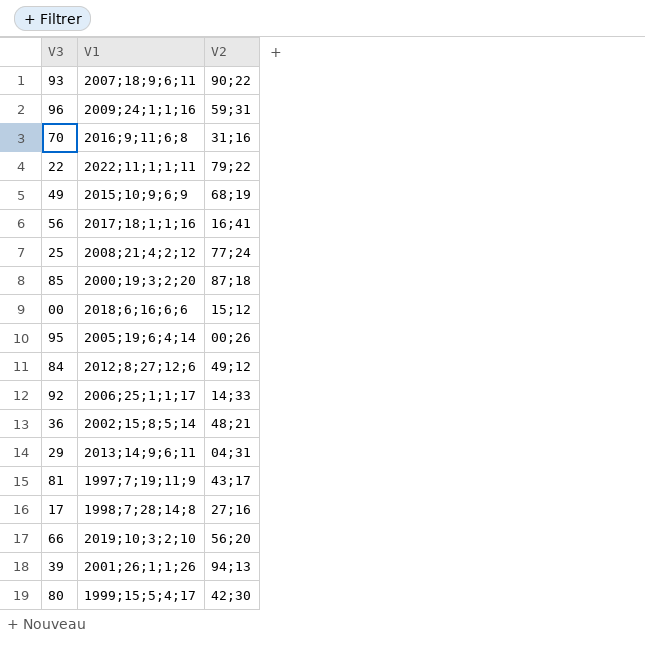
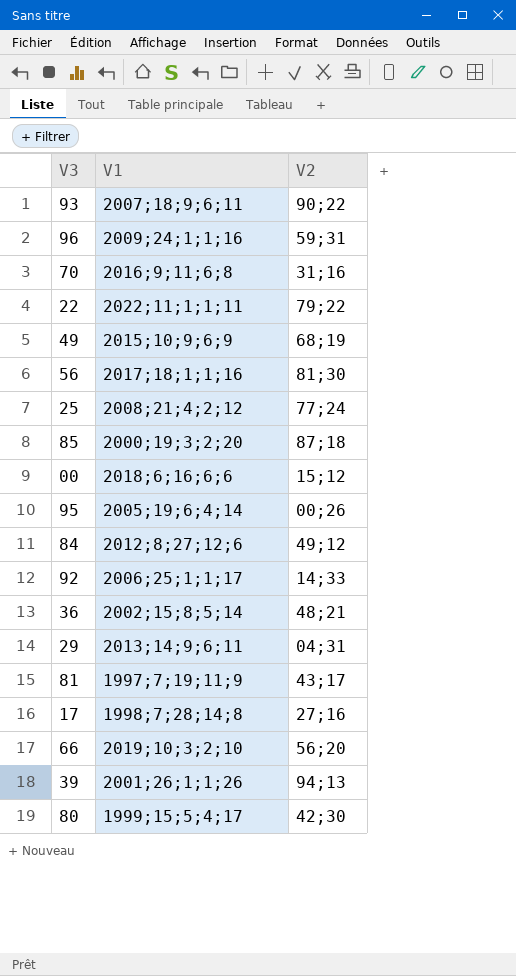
56 | V2: 16;41 -> 81;30

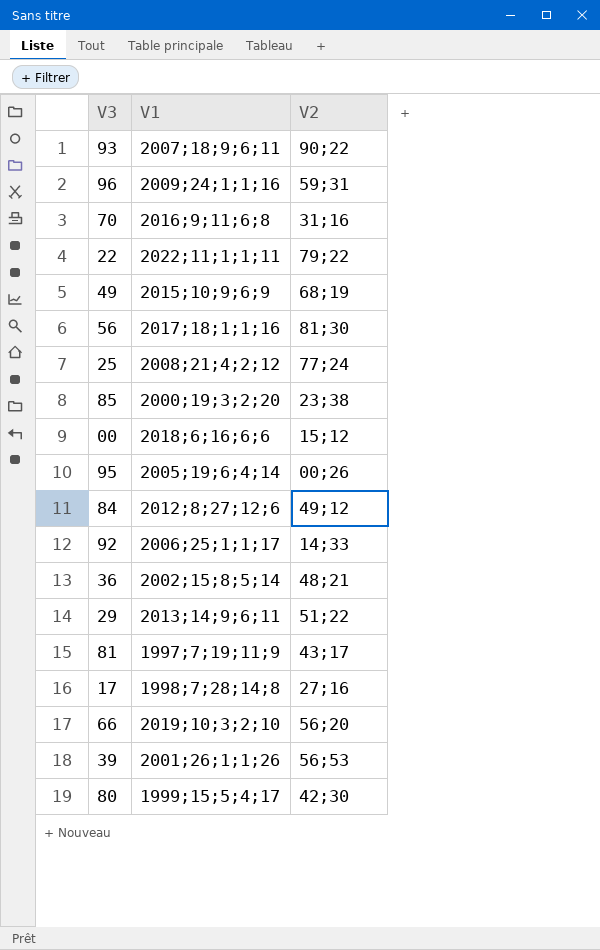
85 | V2: 87;18 -> 23;38
29 | V2: 04;31 -> 51;22
39 | V2: 94;13 -> 56;53

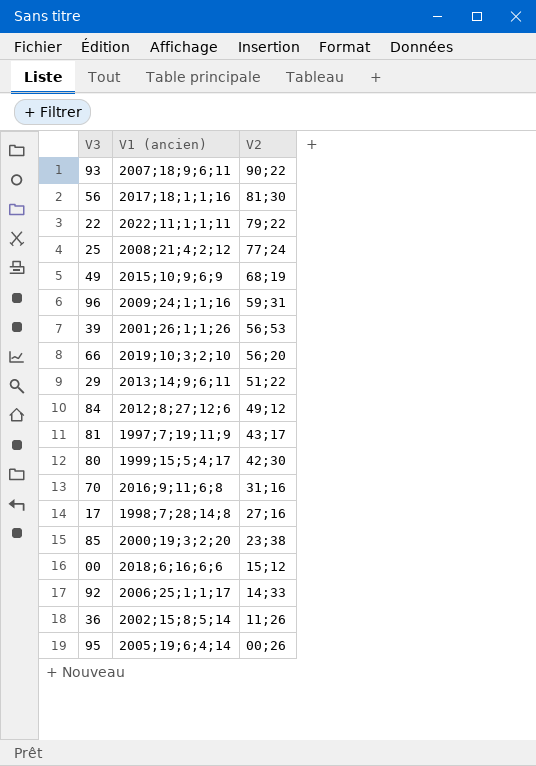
row order: none -> V2 descending
column name: V1 -> V1 (ancien)
36 | V2: 48;21 -> 11;26

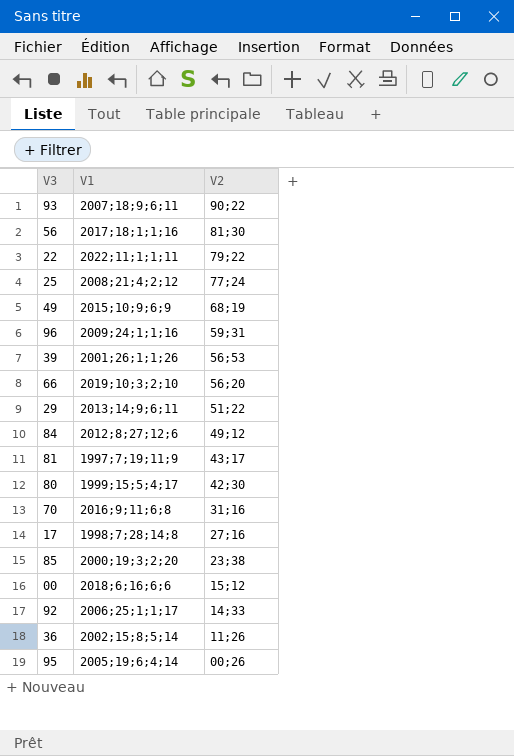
column name: V1 (ancien) -> V1

